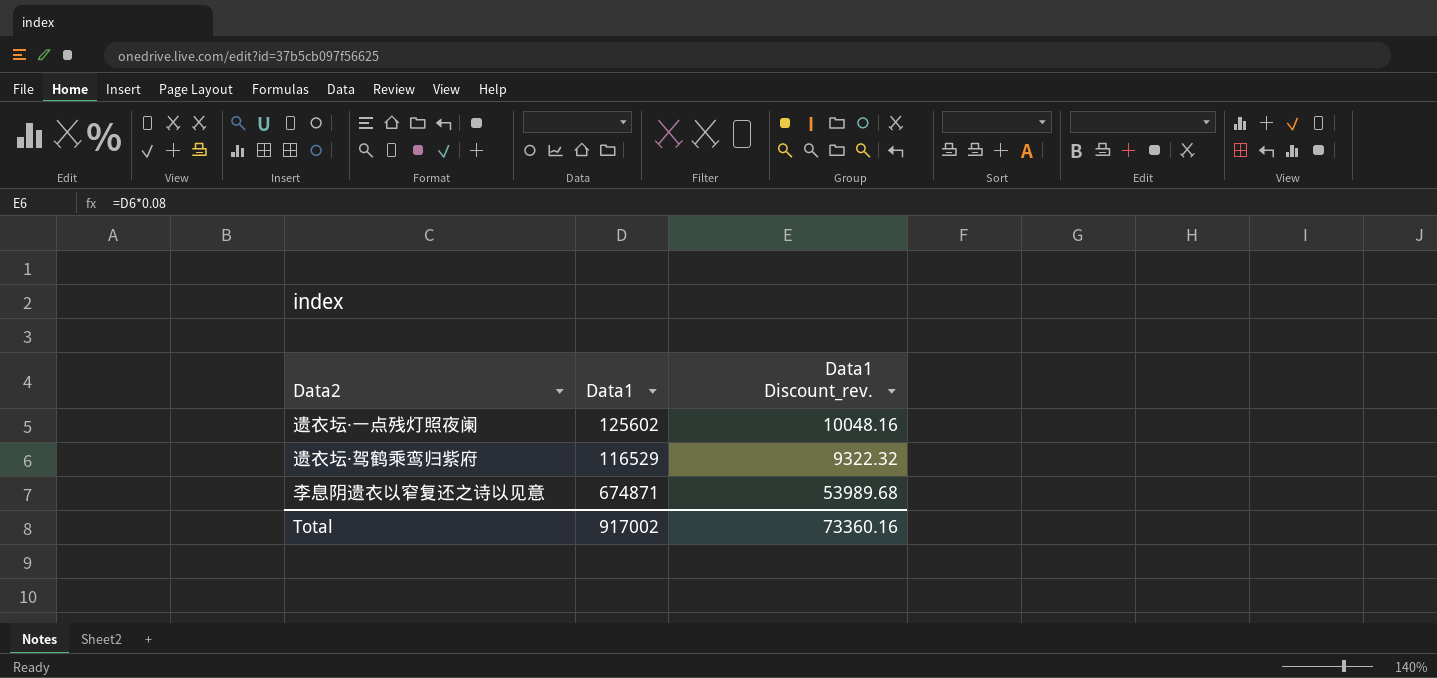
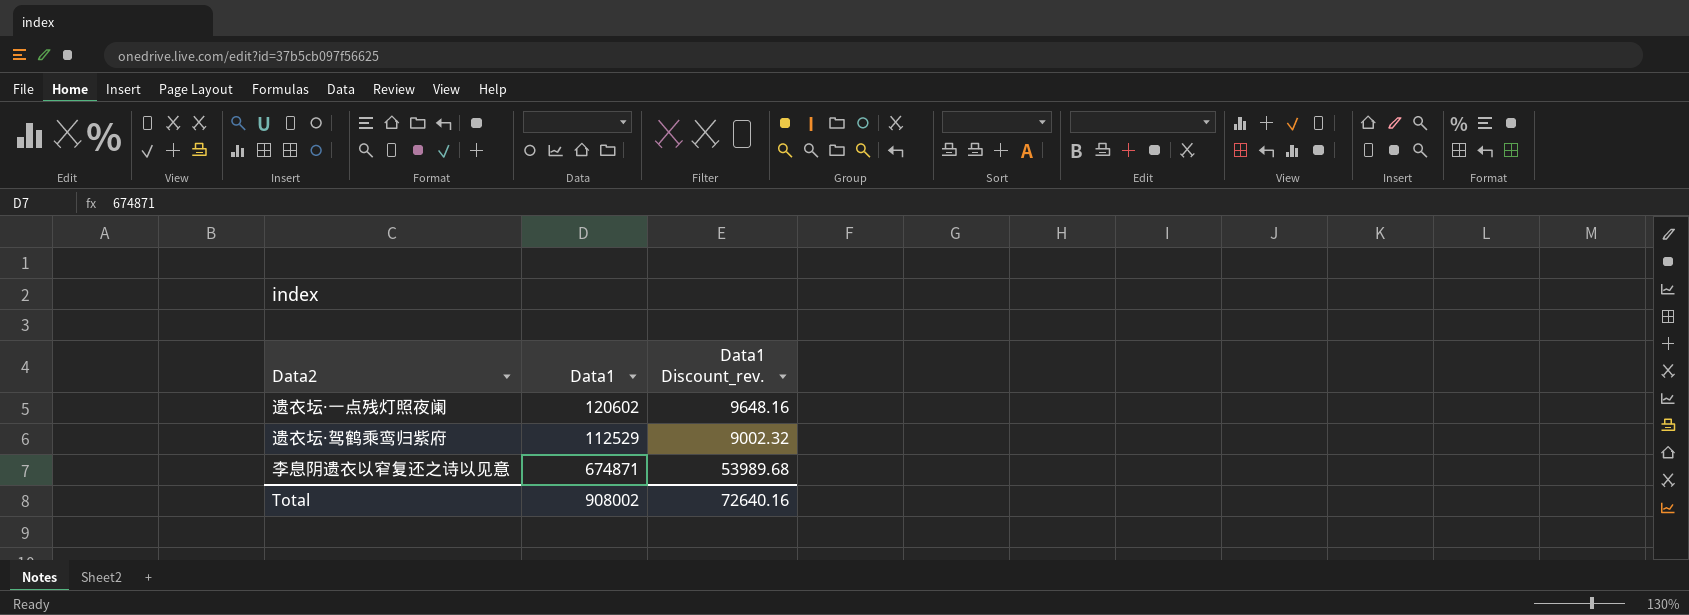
遗衣坛·一点残灯照夜阑 | Data1: 125602 -> 120602
遗衣坛·一点残灯照夜阑 | Data1 Discount_rev.: 10048.16 -> 9648.16
遗衣坛·驾鹤乘鸾归紫府 | Data1: 116529 -> 112529
遗衣坛·驾鹤乘鸾归紫府 | Data1 Discount_rev.: 9322.32 -> 9002.32
Total | Data1: 917002 -> 908002
Total | Data1 Discount_rev.: 73360.16 -> 72640.16

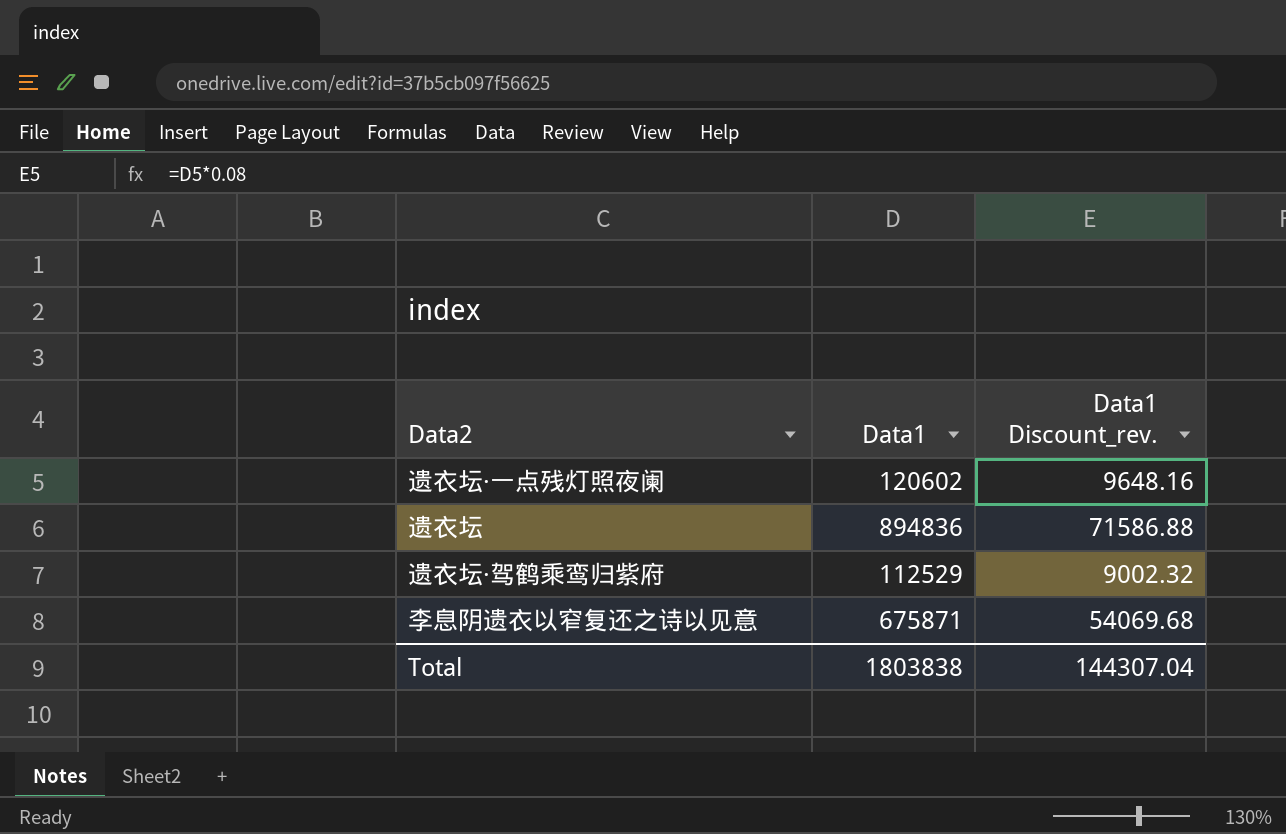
row 遗衣坛: none -> 894836 | 71586.88
李息阴遗衣以窄复还之诗以见意 | Data1: 674871 -> 675871
李息阴遗衣以窄复还之诗以见意 | Data1 Discount_rev.: 53989.68 -> 54069.68
Total | Data1: 908002 -> 1803838
Total | Data1 Discount_rev.: 72640.16 -> 144307.04

